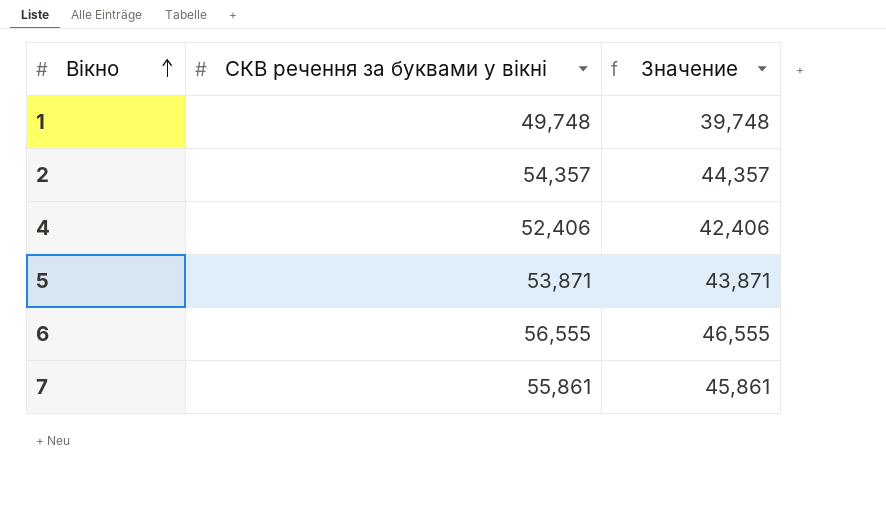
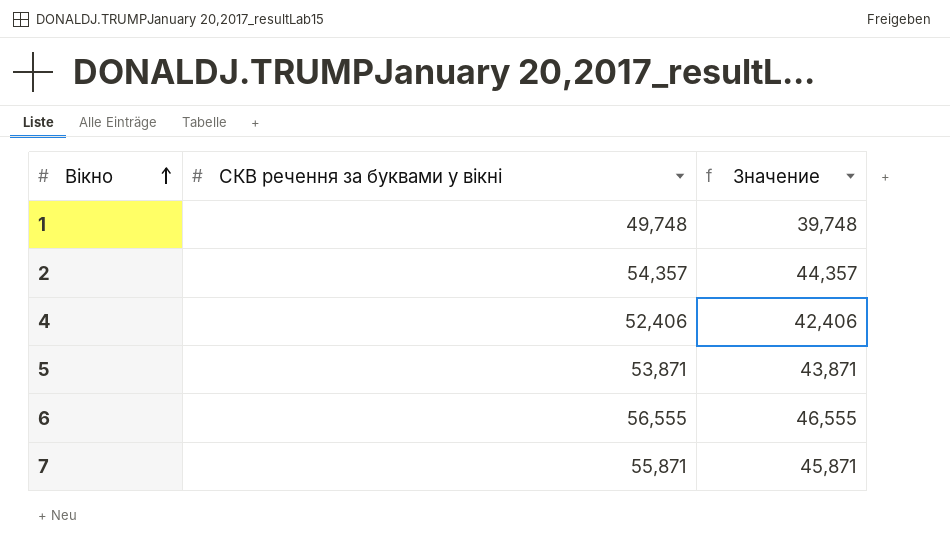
7 | СКВ речення за буквами у вікні: 55,861 -> 55,871
7 | Значение: 45,861 -> 45,871

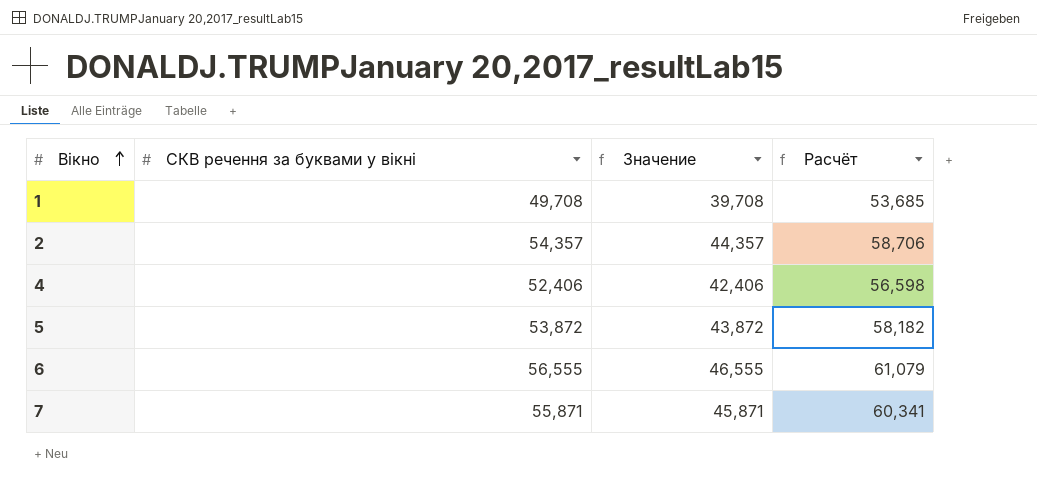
column Расчёт | formula: none -> [СКВ речення за буквами у вікні] * 1,08
1 | СКВ речення за буквами у вікні: 49,748 -> 49,708
1 | Значение: 39,748 -> 39,708
5 | СКВ речення за буквами у вікні: 53,871 -> 53,872
5 | Значение: 43,871 -> 43,872

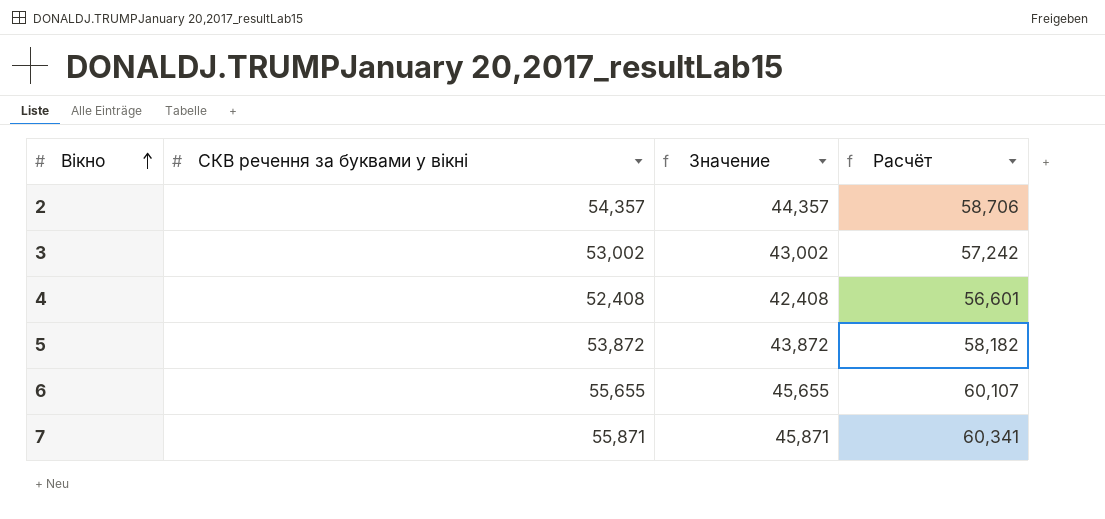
row 1: 49,708 | 39,708 | 53,685 -> none
row 3: none -> 53,002 | 43,002 | 57,242
4 | СКВ речення за буквами у вікні: 52,406 -> 52,408
4 | Значение: 42,406 -> 42,408
4 | Расчёт: 56,598 -> 56,601
6 | СКВ речення за буквами у вікні: 56,555 -> 55,655
6 | Значение: 46,555 -> 45,655
6 | Расчёт: 61,079 -> 60,107

